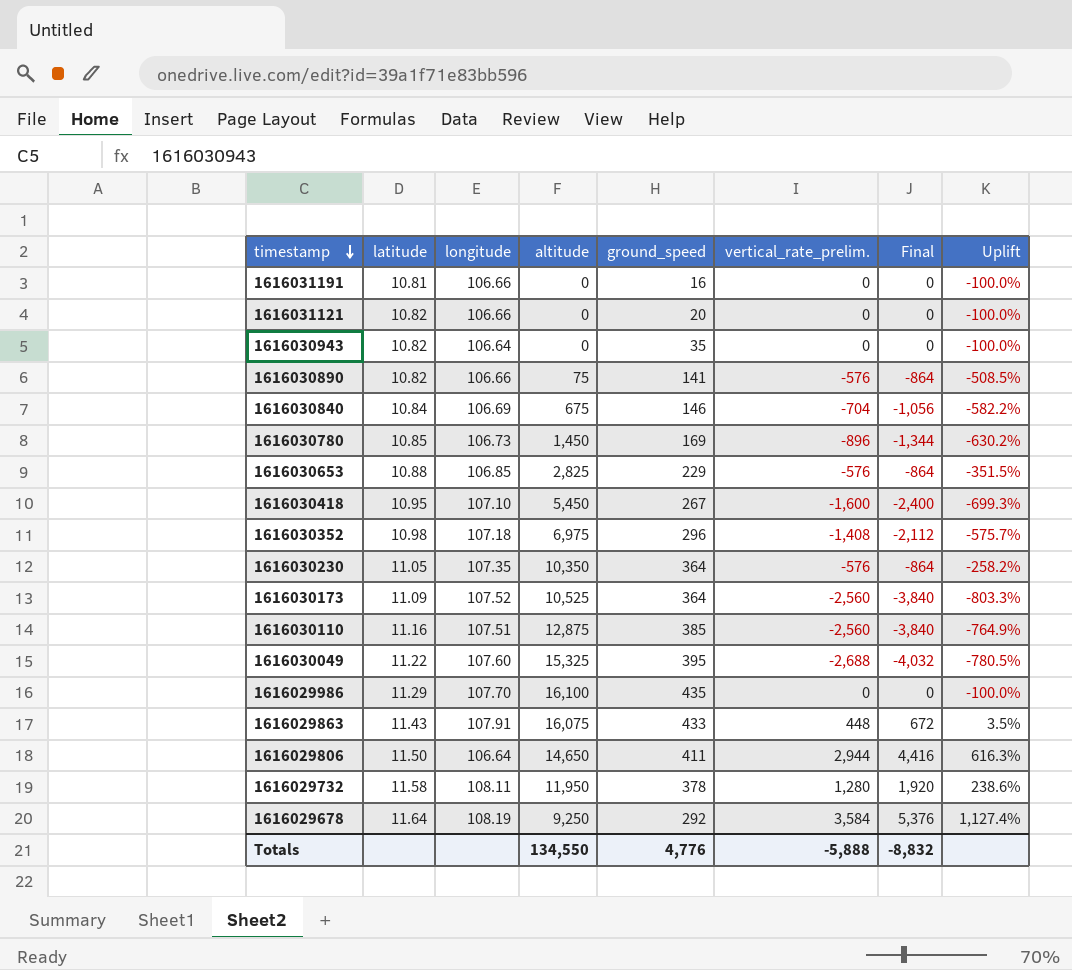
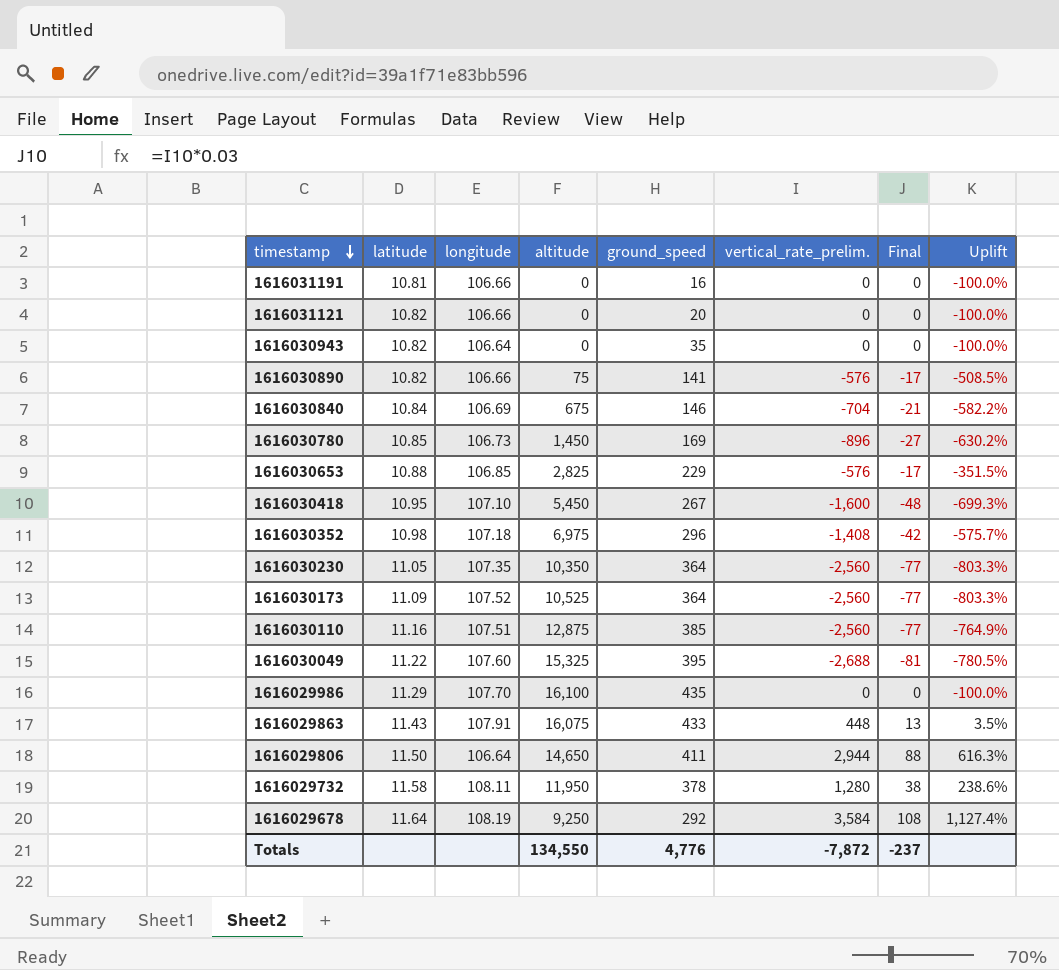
column Final | formula: [vertical_rate_prelim.] * 1.5 -> [vertical_rate_prelim.] * 0.03
1616030230 | vertical_rate_prelim.: -576 -> -2,560
1616030230 | Uplift: -258.2% -> -803.3%
Totals | vertical_rate_prelim.: -5,888 -> -7,872
Totals | Final: -8,832 -> -237

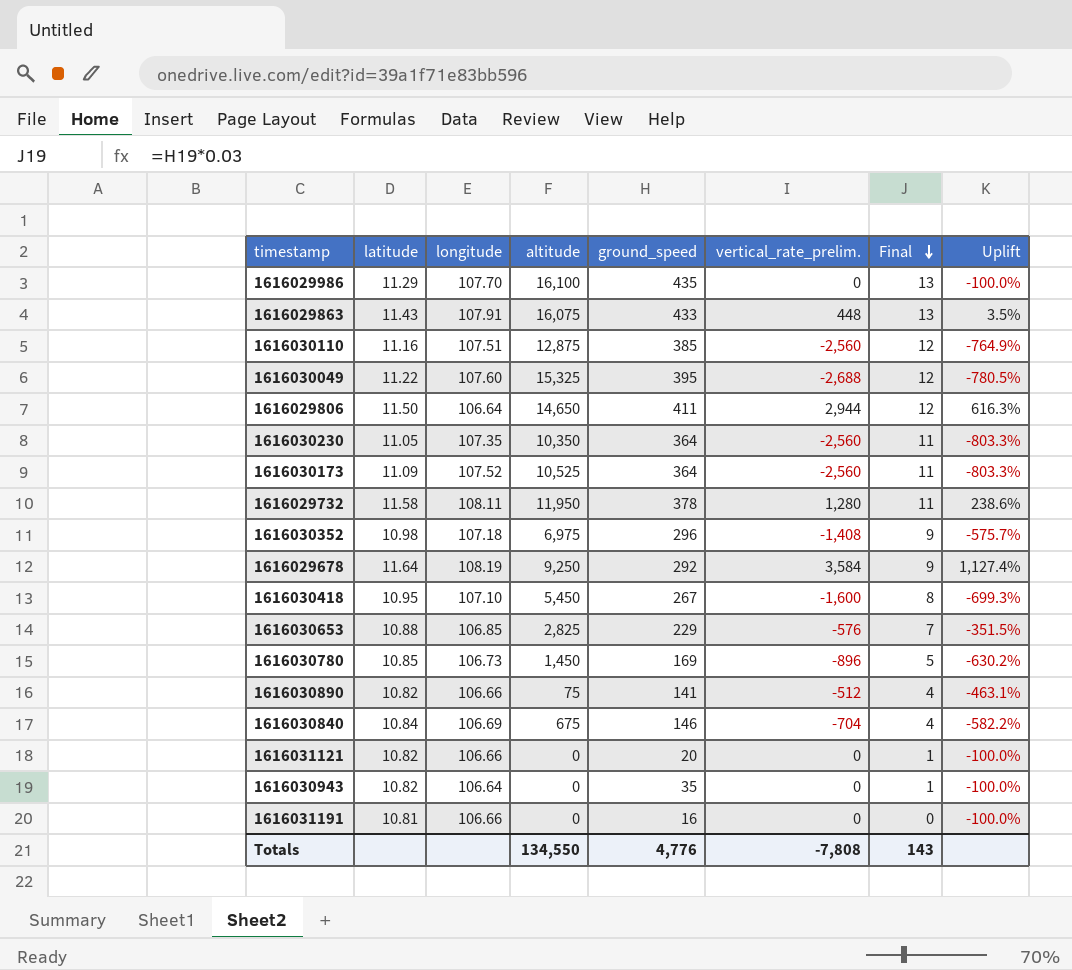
row order: timestamp descending -> Final descending
column Final | formula: [vertical_rate_prelim.] * 0.03 -> [ground_speed] * 0.03
1616030890 | vertical_rate_prelim.: -576 -> -512
1616030890 | Uplift: -508.5% -> -463.1%
Totals | vertical_rate_prelim.: -7,872 -> -7,808
Totals | Final: -237 -> 143

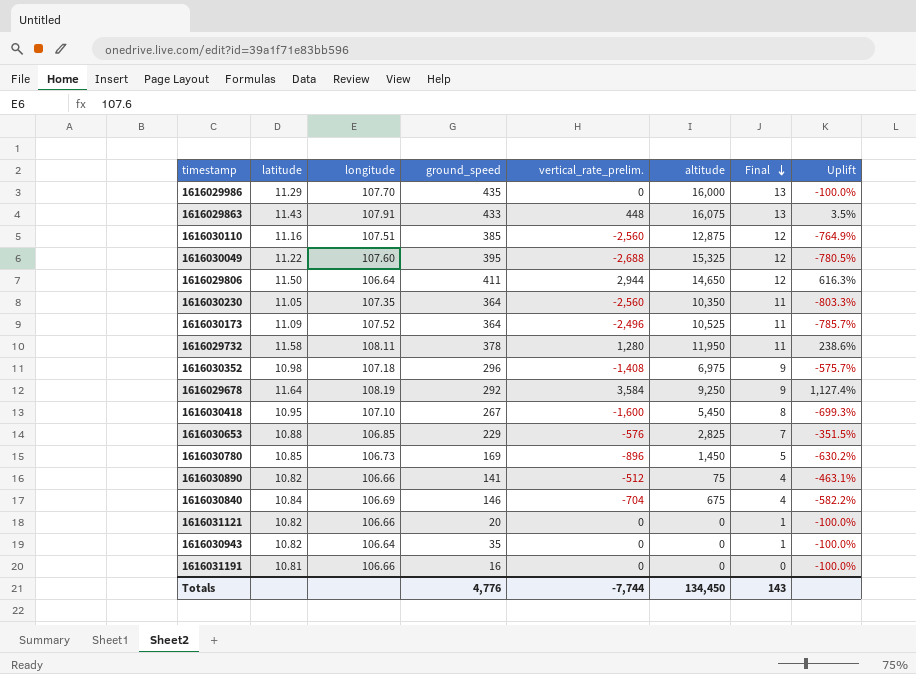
column altitude | position: 4 -> 6
1616029986 | altitude: 16,100 -> 16,000
1616030173 | vertical_rate_prelim.: -2,560 -> -2,496
1616030173 | Uplift: -803.3% -> -785.7%
Totals | vertical_rate_prelim.: -7,808 -> -7,744
Totals | altitude: 134,550 -> 134,450

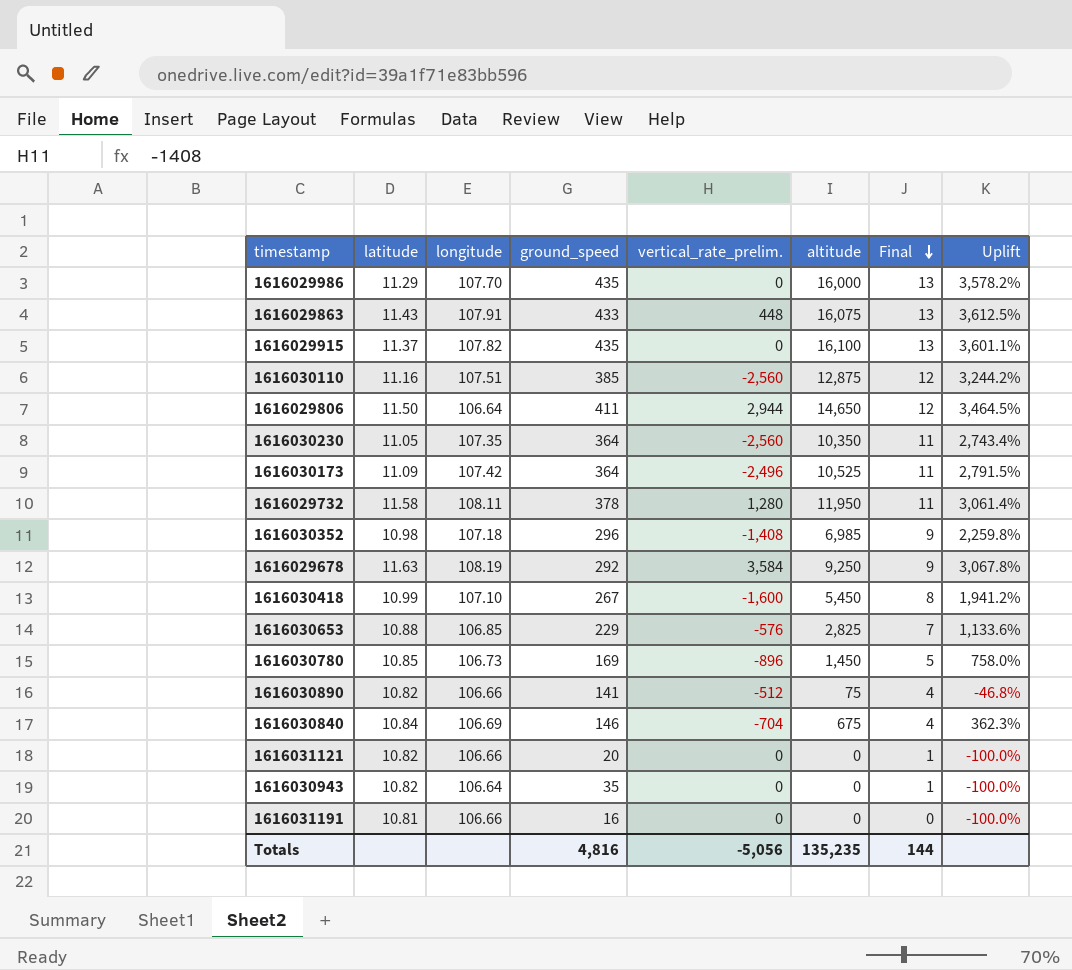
column Uplift | formula: ([vertical_rate_prelim.] - [ground_speed]) / [ground_speed] -> ([altitude] - [ground_speed]) / [ground_speed]
row 1616030049: 11.22 | 107.60 | 395 | -2,688 | 15,325 | 12 | -780.5% -> none
row 1616029915: none -> 11.37 | 107.82 | 435 | 0 | 16,100 | 13 | 3,601.1%
1616030173 | longitude: 107.52 -> 107.42
1616030352 | altitude: 6,975 -> 6,985
1616029678 | latitude: 11.64 -> 11.63
1616030418 | latitude: 10.95 -> 10.99
Totals | ground_speed: 4,776 -> 4,816
Totals | vertical_rate_prelim.: -7,744 -> -5,056
Totals | altitude: 134,450 -> 135,235
Totals | Final: 143 -> 144

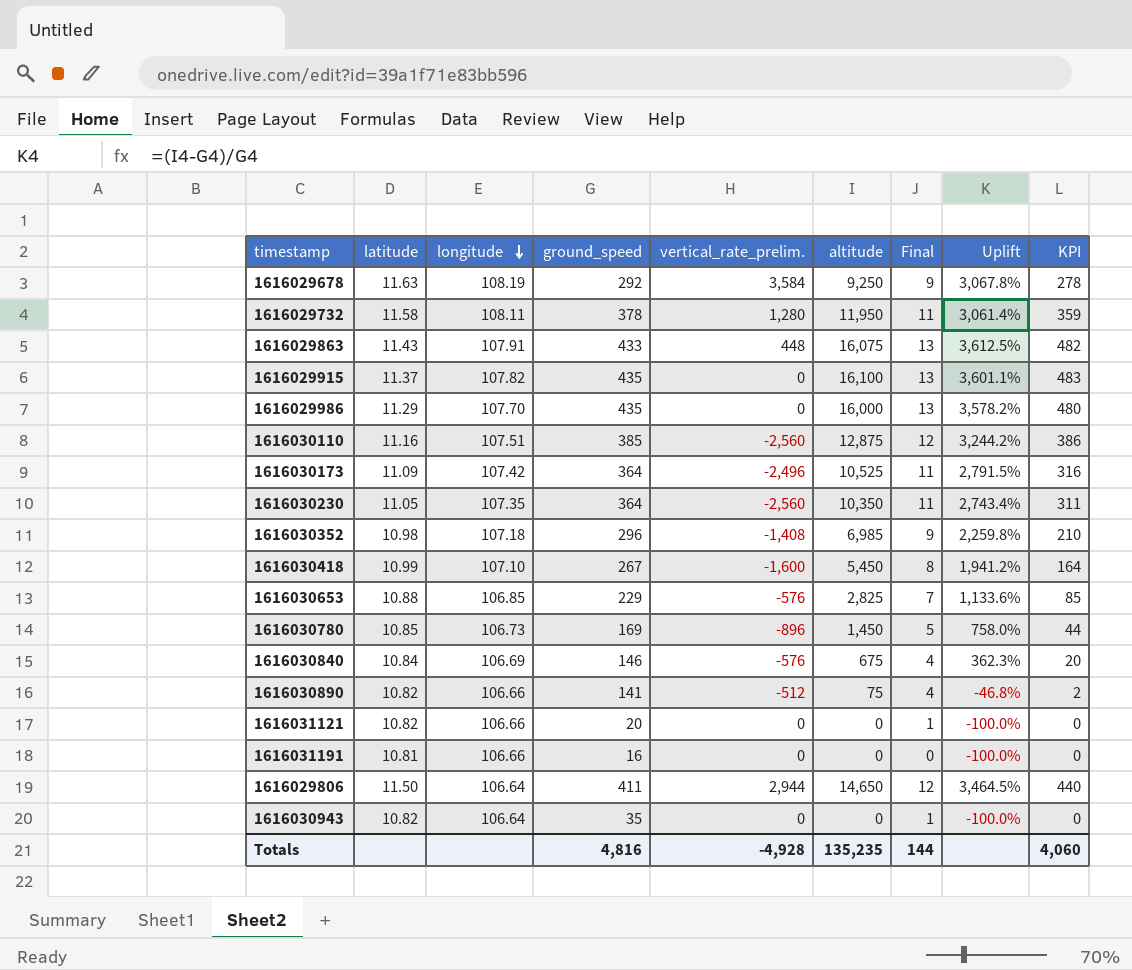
row order: Final descending -> longitude descending
column KPI | formula: none -> [altitude] * 0.03
1616030840 | vertical_rate_prelim.: -704 -> -576
Totals | vertical_rate_prelim.: -5,056 -> -4,928

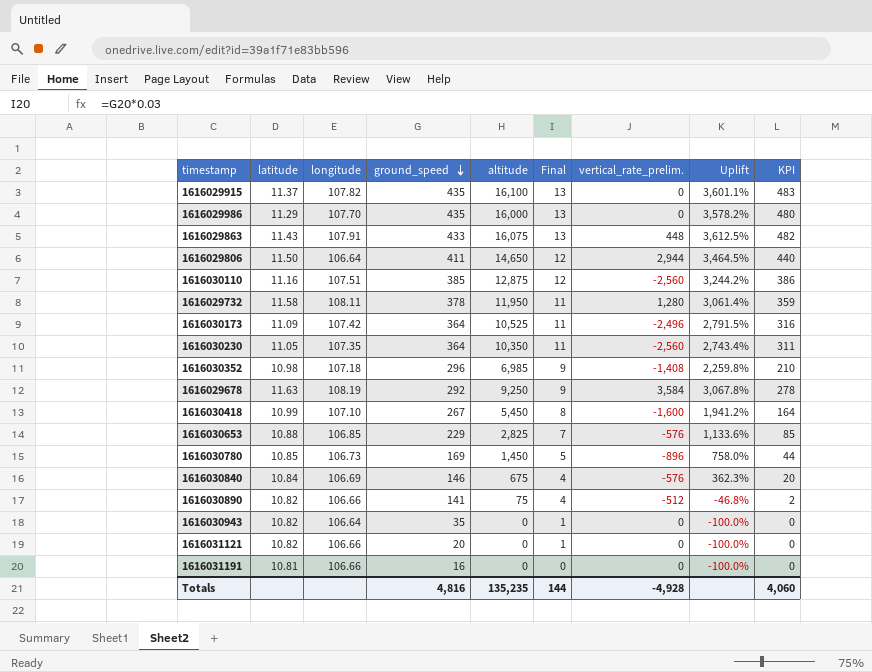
row order: longitude descending -> ground_speed descending
column vertical_rate_prelim. | position: 5 -> 7

